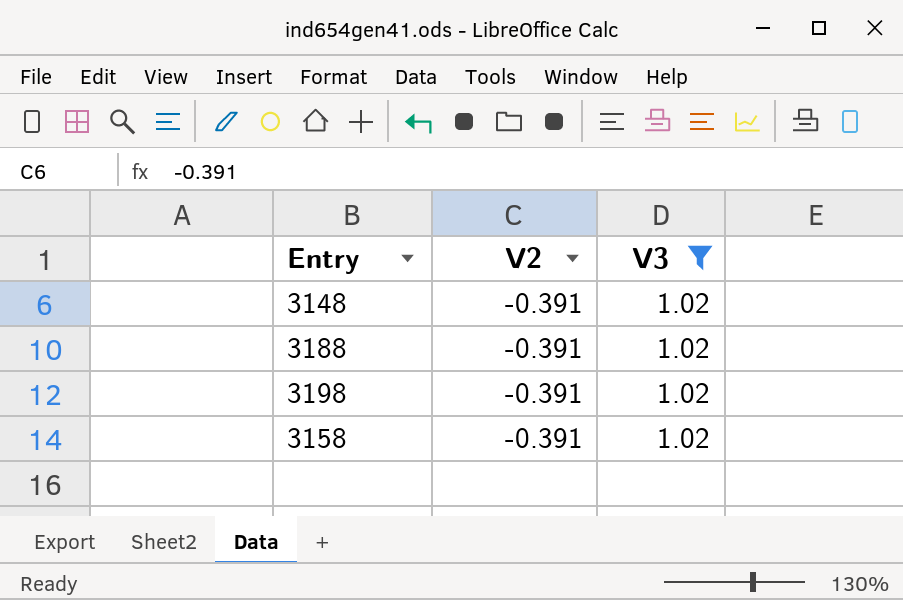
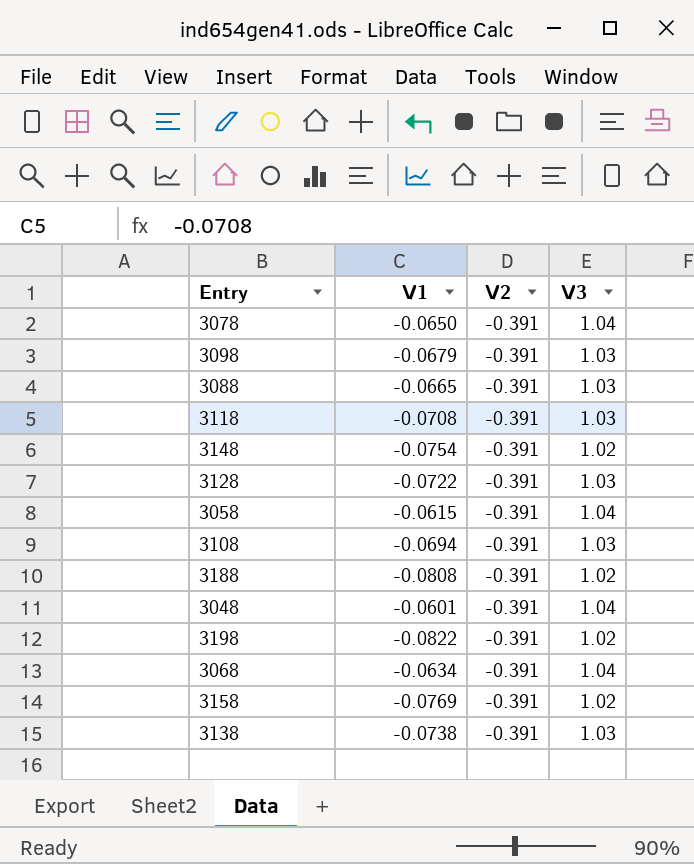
filter: V3 = 1.02 -> none
column V1 | position: none -> 2

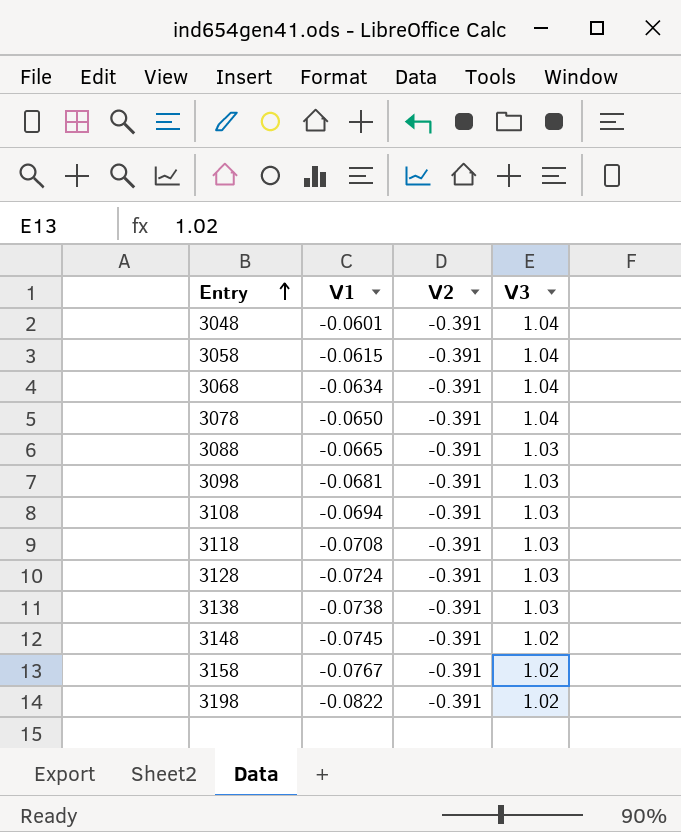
row order: none -> Entry ascending
row 3188: -0.0808 | -0.391 | 1.02 -> none
3098 | V1: -0.0679 -> -0.0681
3128 | V1: -0.0722 -> -0.0724
3148 | V1: -0.0754 -> -0.0745
3158 | V1: -0.0769 -> -0.0767

